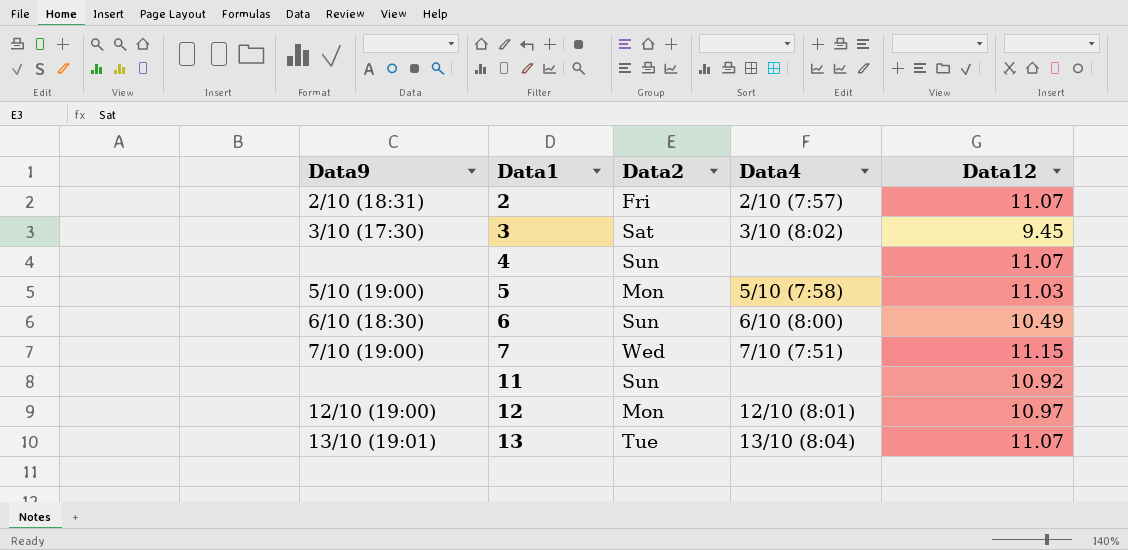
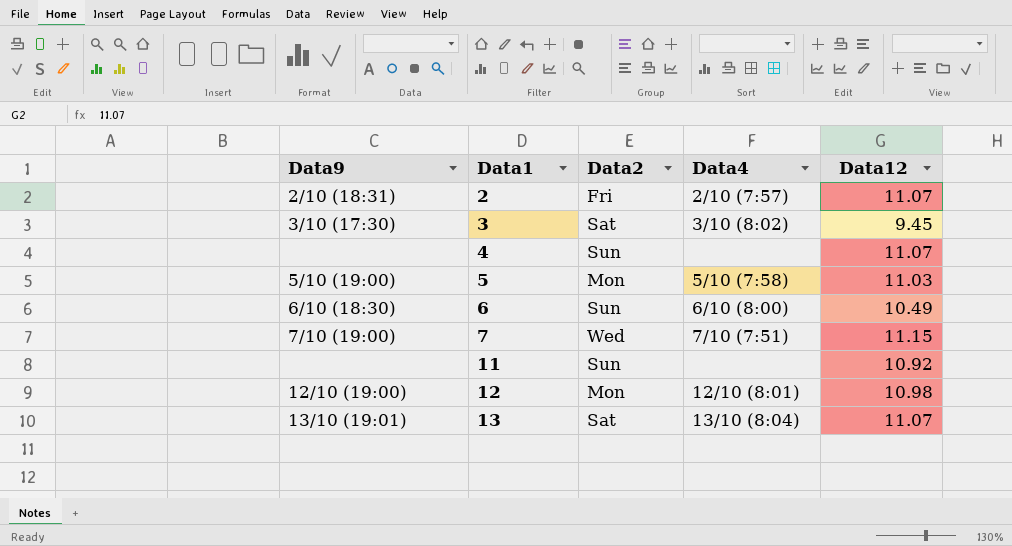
12 | Data12: 10.97 -> 10.98
13 | Data2: Tue -> Sat

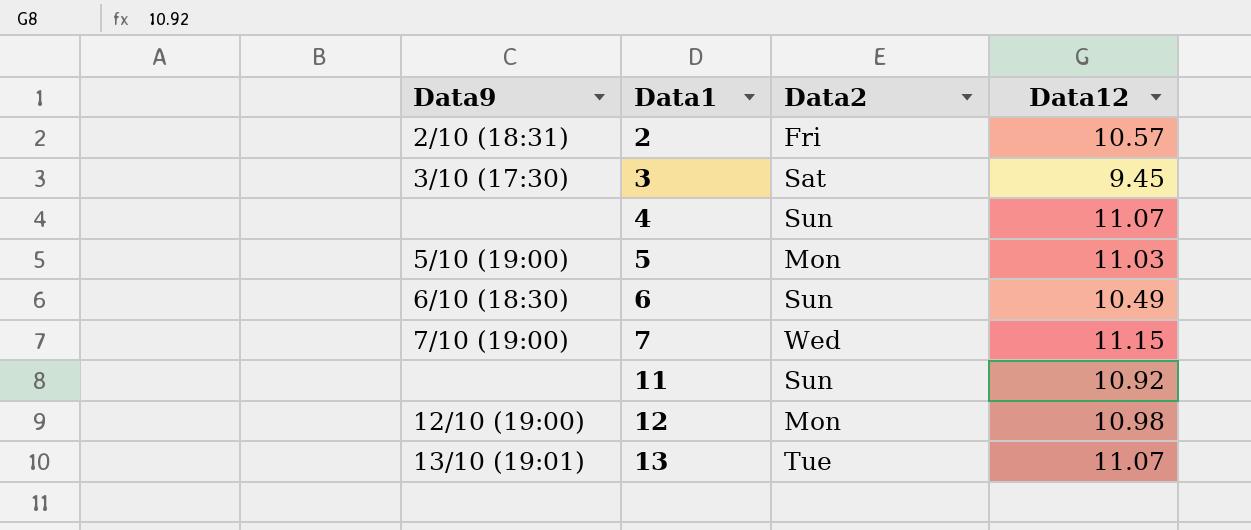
column Data4 | position: 4 -> none
2 | Data12: 11.07 -> 10.57
13 | Data2: Sat -> Tue

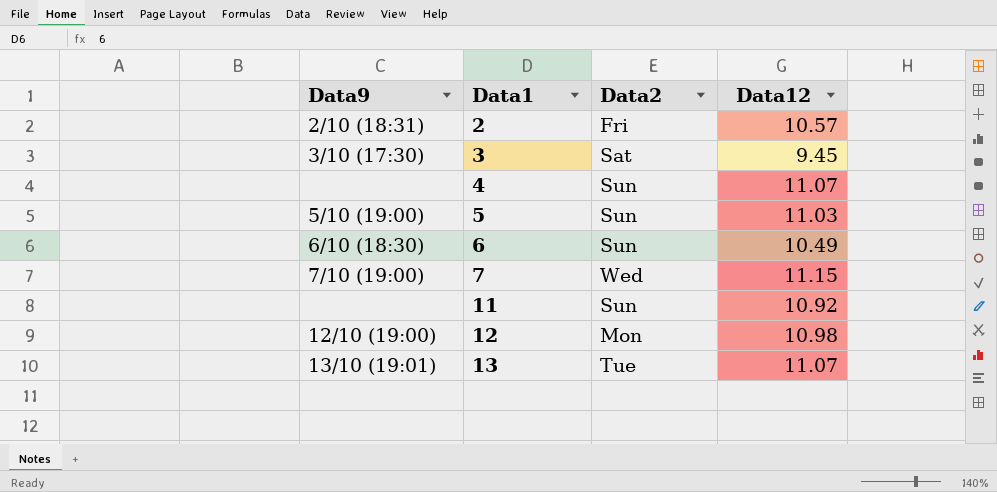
5 | Data2: Mon -> Sun

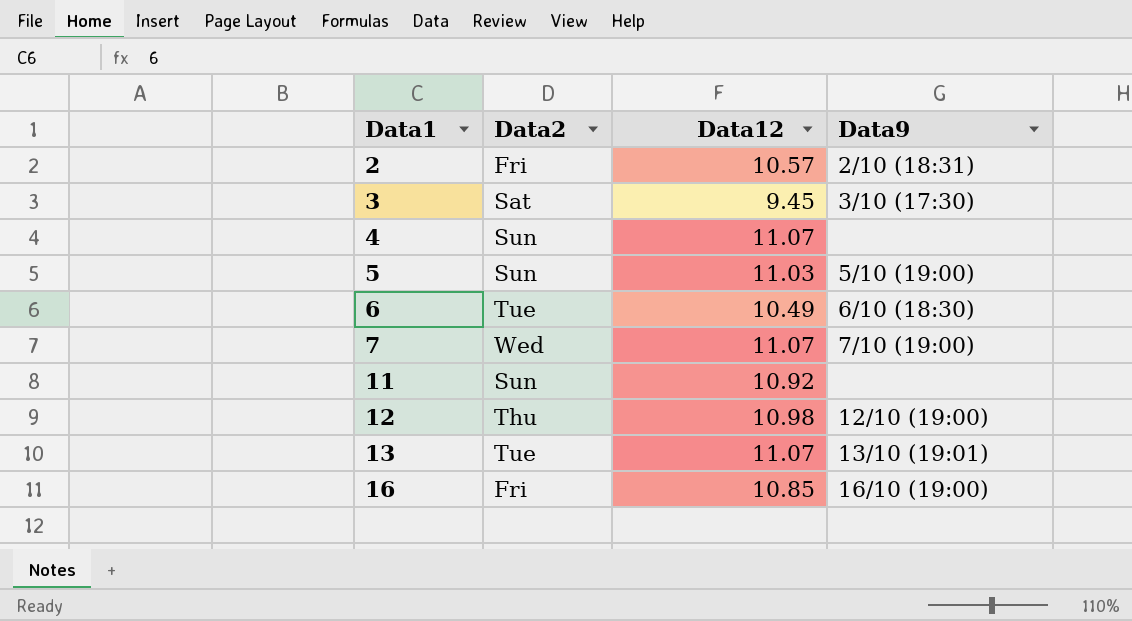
column Data9 | position: 1 -> 4
6 | Data2: Sun -> Tue
7 | Data12: 11.15 -> 11.07
12 | Data2: Mon -> Thu
row 16: none -> Fri | 10.85 | 16/10 (19:00)

